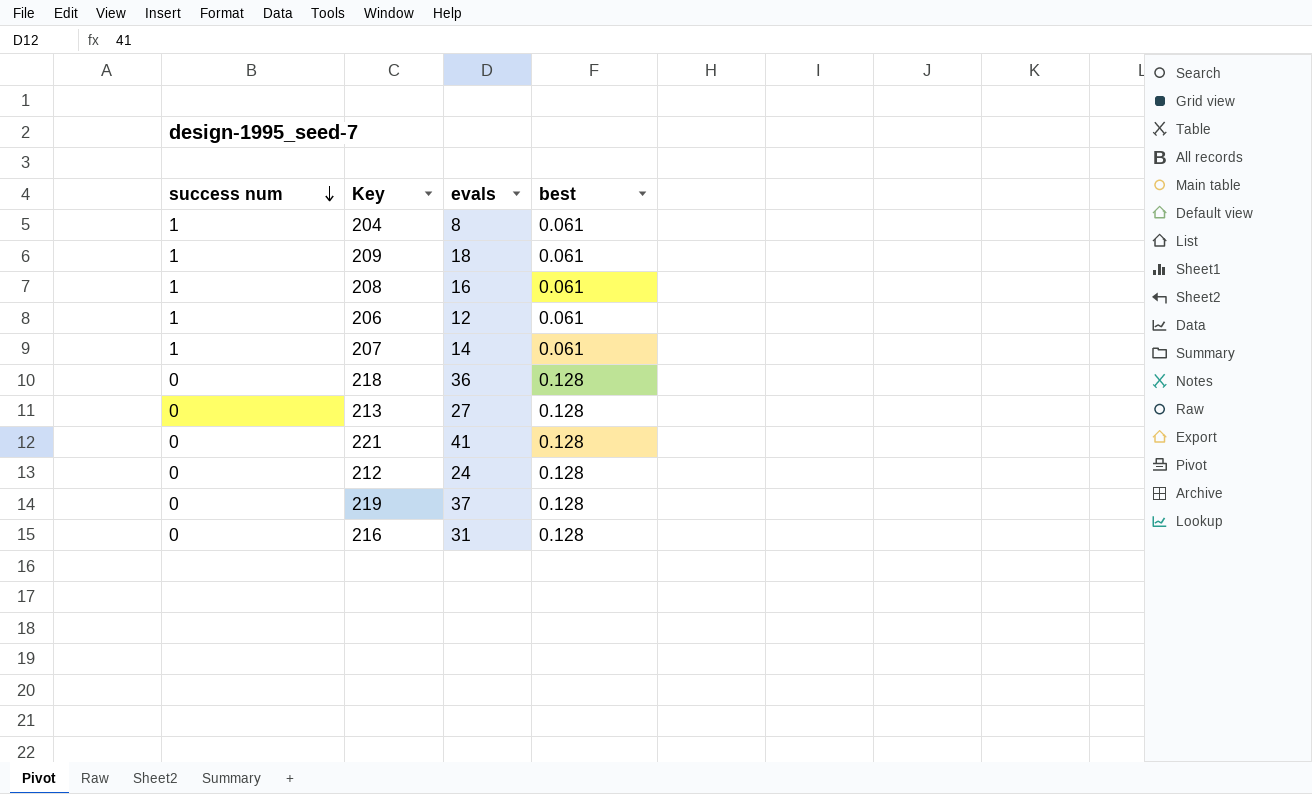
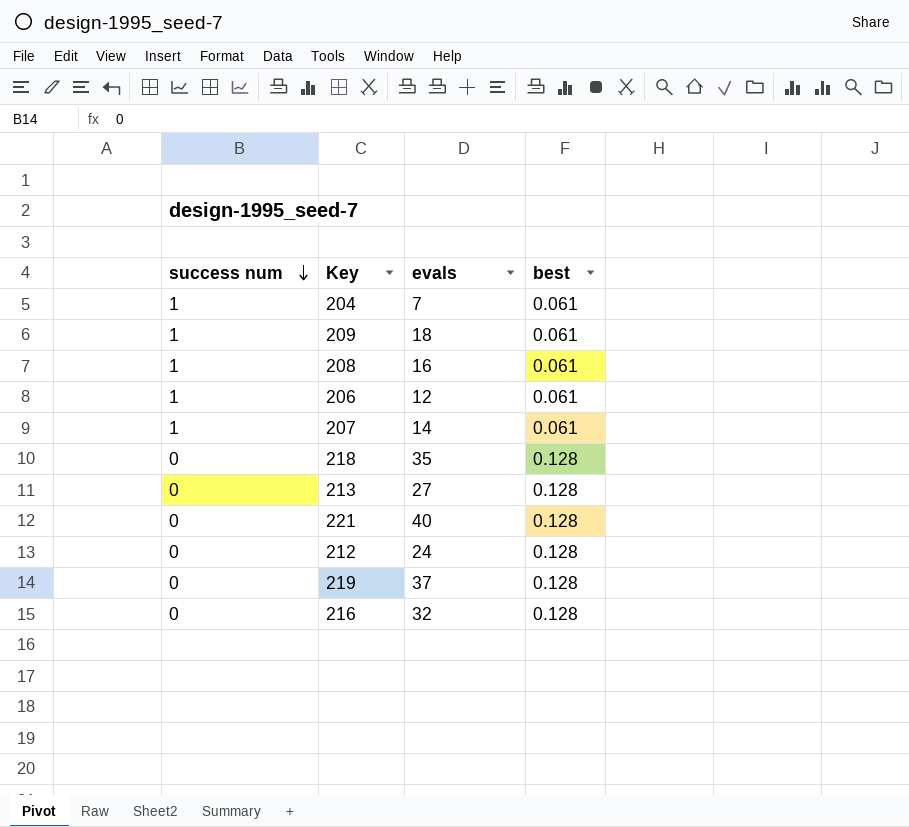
204 | evals: 8 -> 7
218 | evals: 36 -> 35
221 | evals: 41 -> 40
216 | evals: 31 -> 32

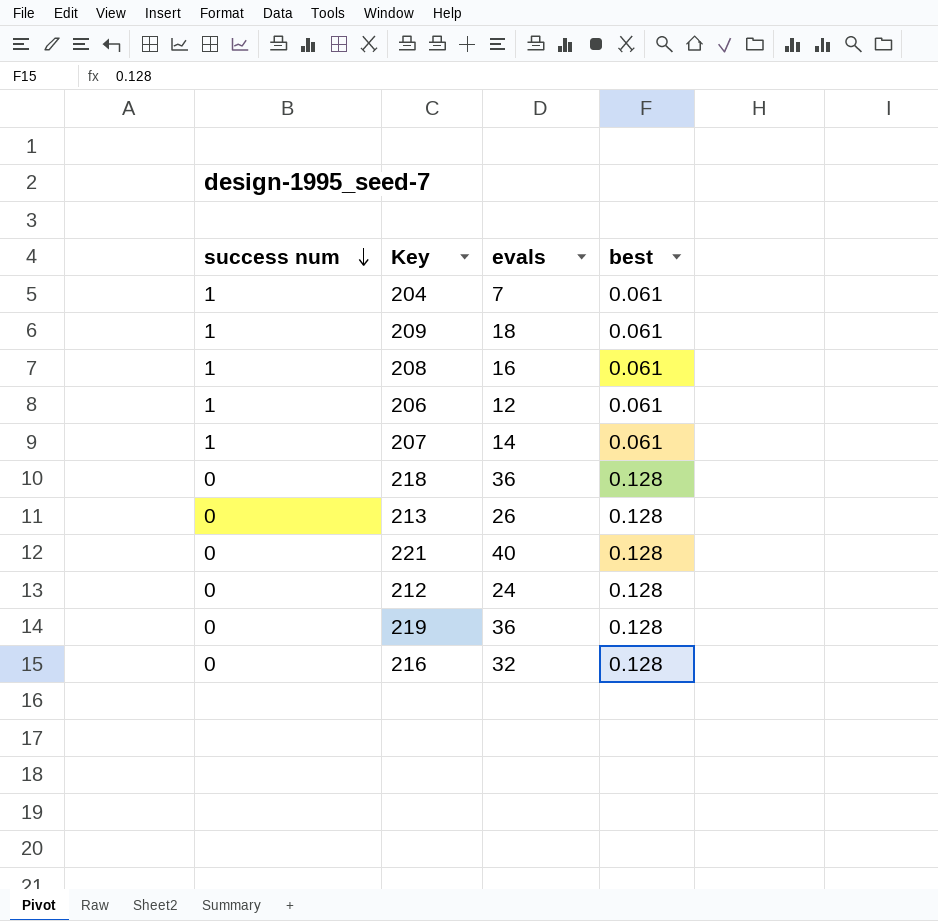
218 | evals: 35 -> 36
213 | evals: 27 -> 26
219 | evals: 37 -> 36

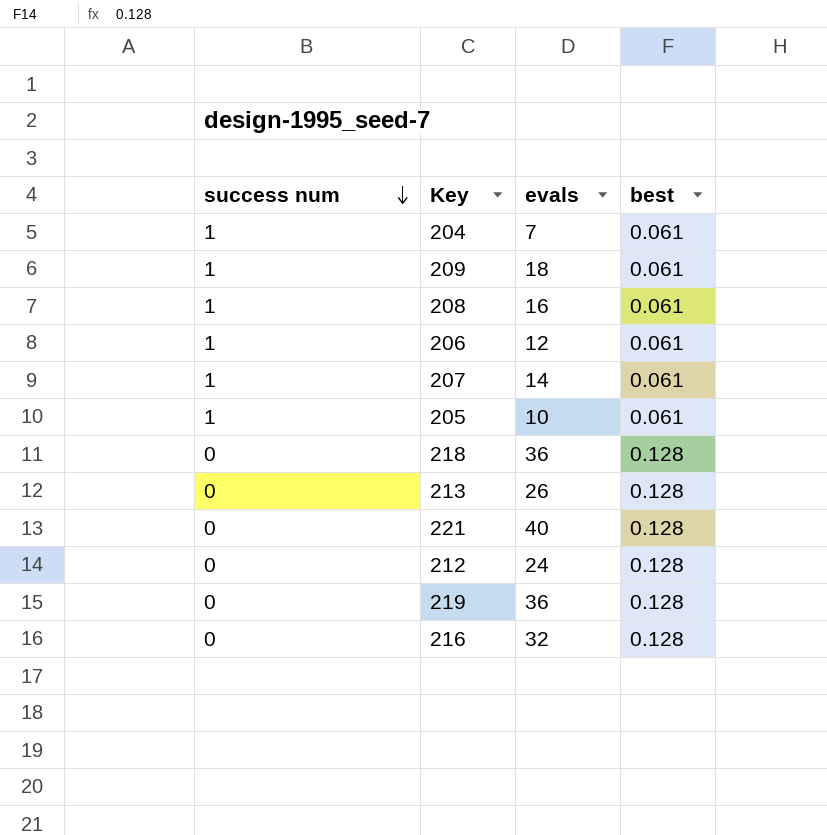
row 205: none -> 1 | 10 | 0.061

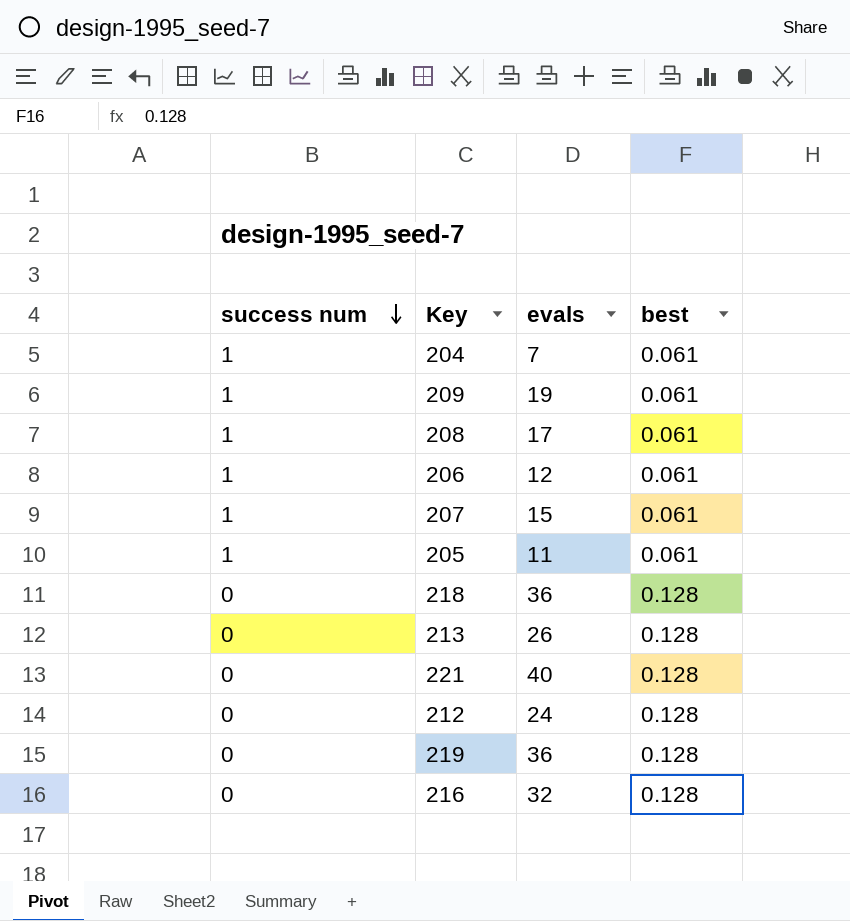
209 | evals: 18 -> 19
208 | evals: 16 -> 17
207 | evals: 14 -> 15
205 | evals: 10 -> 11

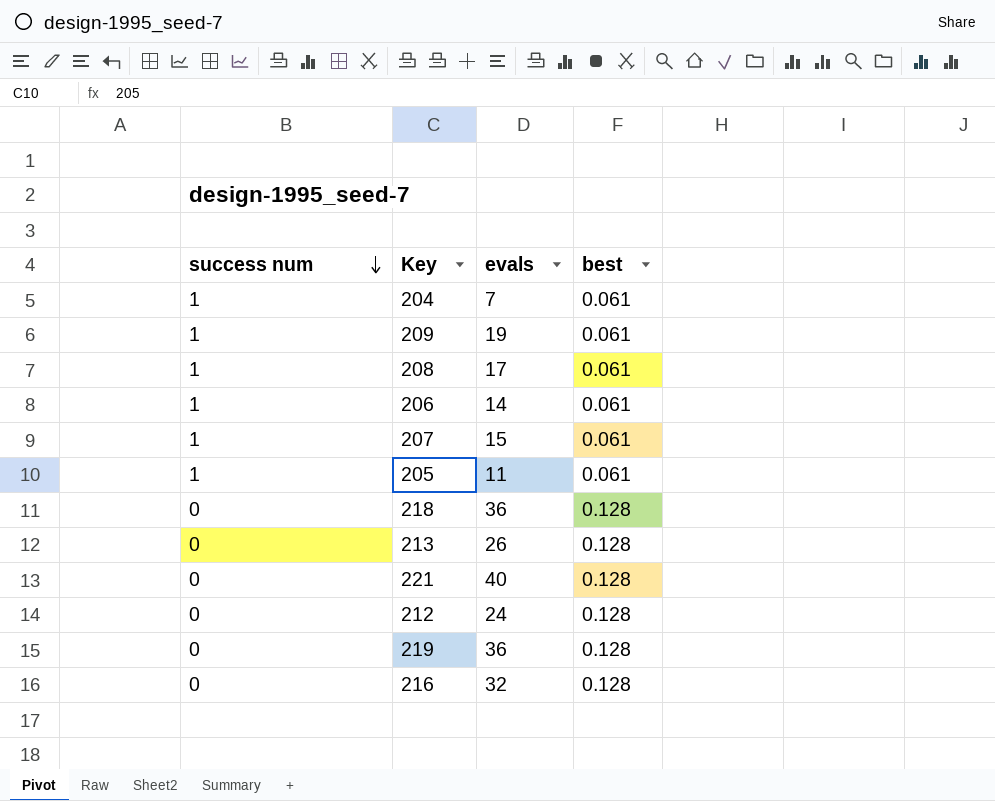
206 | evals: 12 -> 14

